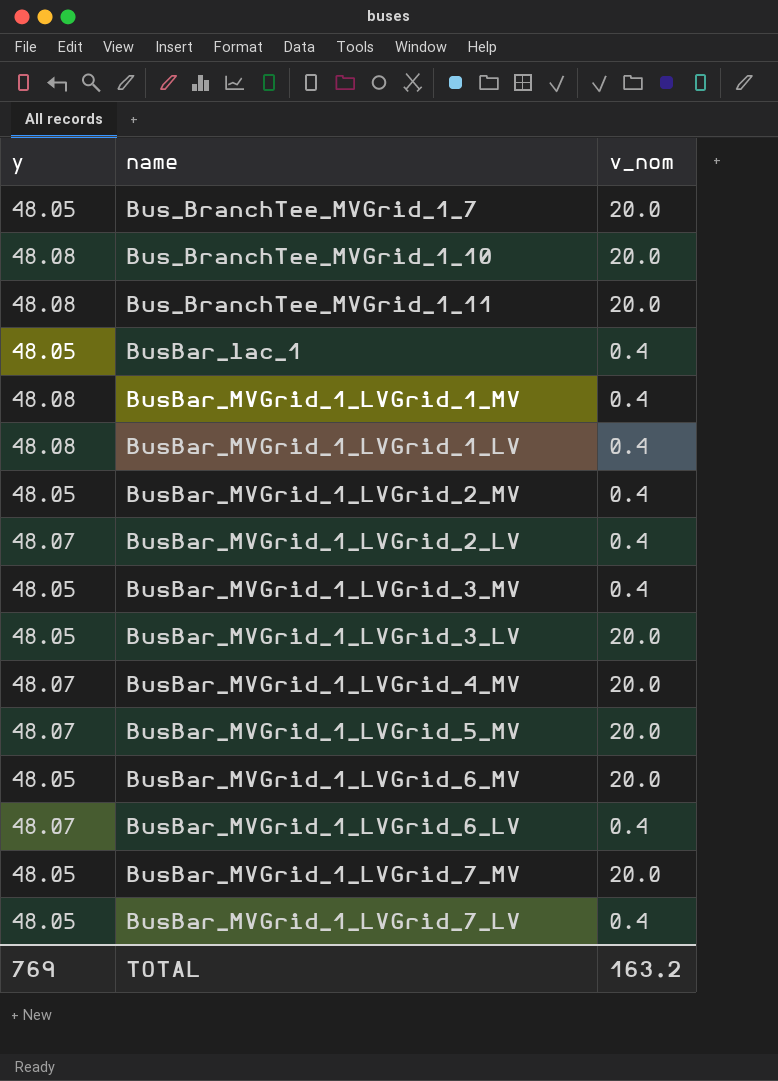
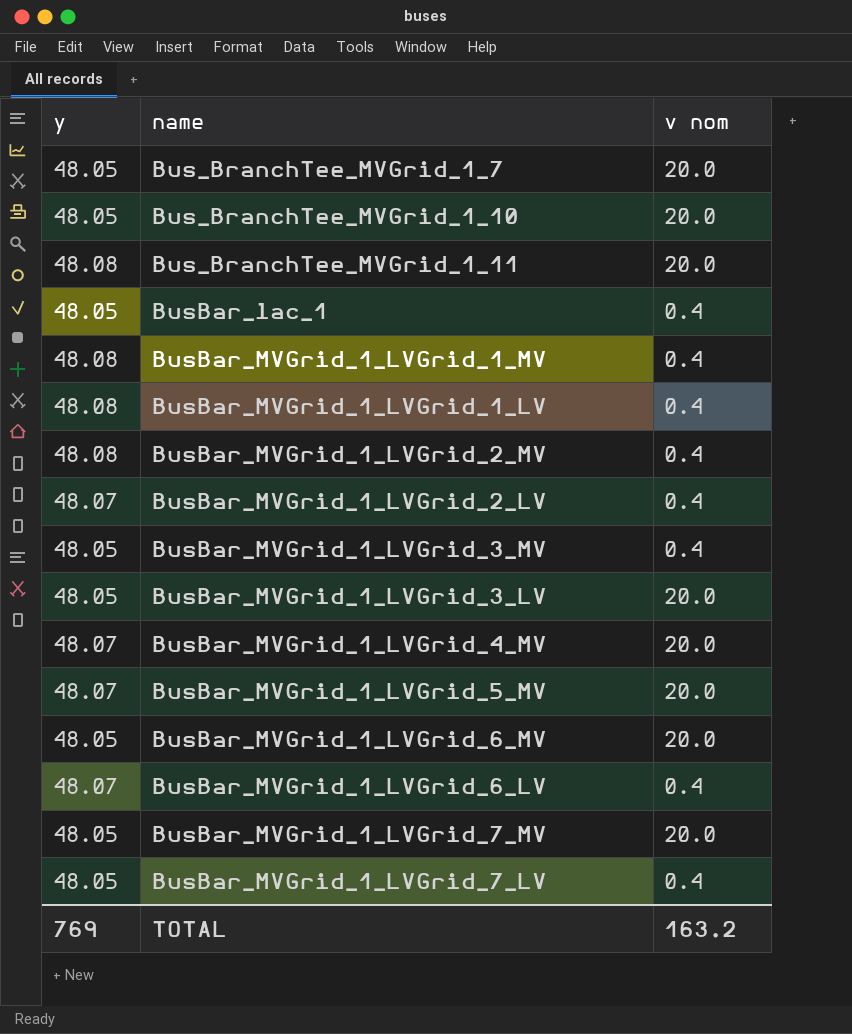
column name: v_nom -> v nom
Bus_BranchTee_MVGrid_1_10 | y: 48.08 -> 48.05
BusBar_MVGrid_1_LVGrid_2_MV | y: 48.05 -> 48.08

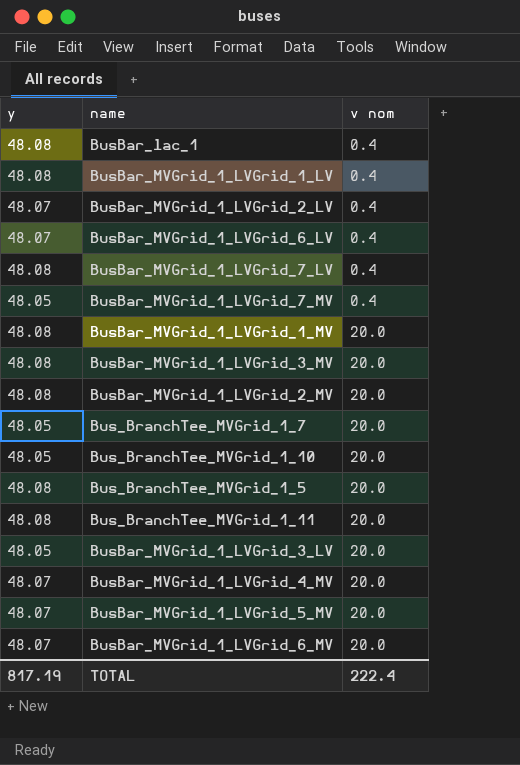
row order: none -> v nom ascending
BusBar_lac_1 | y: 48.05 -> 48.08
BusBar_MVGrid_1_LVGrid_7_LV | y: 48.05 -> 48.08
BusBar_MVGrid_1_LVGrid_7_MV | v nom: 20.0 -> 0.4
BusBar_MVGrid_1_LVGrid_1_MV | v nom: 0.4 -> 20.0
BusBar_MVGrid_1_LVGrid_3_MV | y: 48.05 -> 48.08
BusBar_MVGrid_1_LVGrid_3_MV | v nom: 0.4 -> 20.0
BusBar_MVGrid_1_LVGrid_2_MV | v nom: 0.4 -> 20.0
row Bus_BranchTee_MVGrid_1_5: none -> 48.08 | 20.0
BusBar_MVGrid_1_LVGrid_6_MV | y: 48.05 -> 48.07
TOTAL | y: 769 -> 817.19
TOTAL | v nom: 163.2 -> 222.4

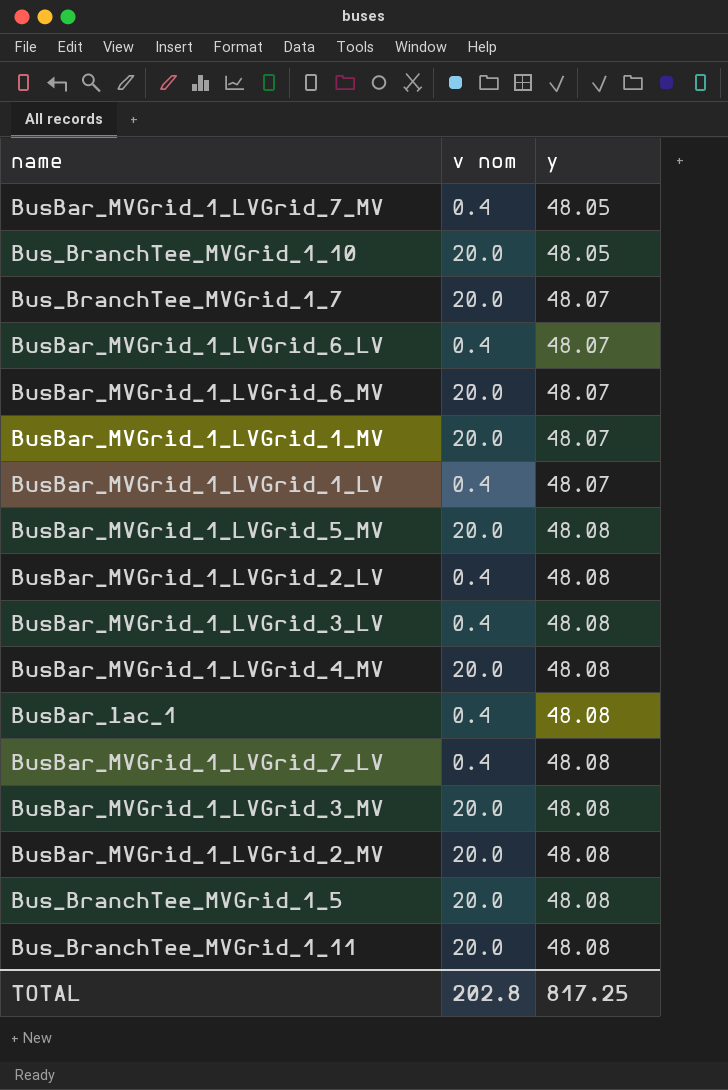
row order: v nom ascending -> y ascending
column y | position: 1 -> 3
Bus_BranchTee_MVGrid_1_7 | y: 48.05 -> 48.07
BusBar_MVGrid_1_LVGrid_1_MV | y: 48.08 -> 48.07
BusBar_MVGrid_1_LVGrid_1_LV | y: 48.08 -> 48.07
BusBar_MVGrid_1_LVGrid_5_MV | y: 48.07 -> 48.08
BusBar_MVGrid_1_LVGrid_2_LV | y: 48.07 -> 48.08
BusBar_MVGrid_1_LVGrid_3_LV | v nom: 20.0 -> 0.4
BusBar_MVGrid_1_LVGrid_3_LV | y: 48.05 -> 48.08
BusBar_MVGrid_1_LVGrid_4_MV | y: 48.07 -> 48.08
TOTAL | v nom: 222.4 -> 202.8
TOTAL | y: 817.19 -> 817.25

